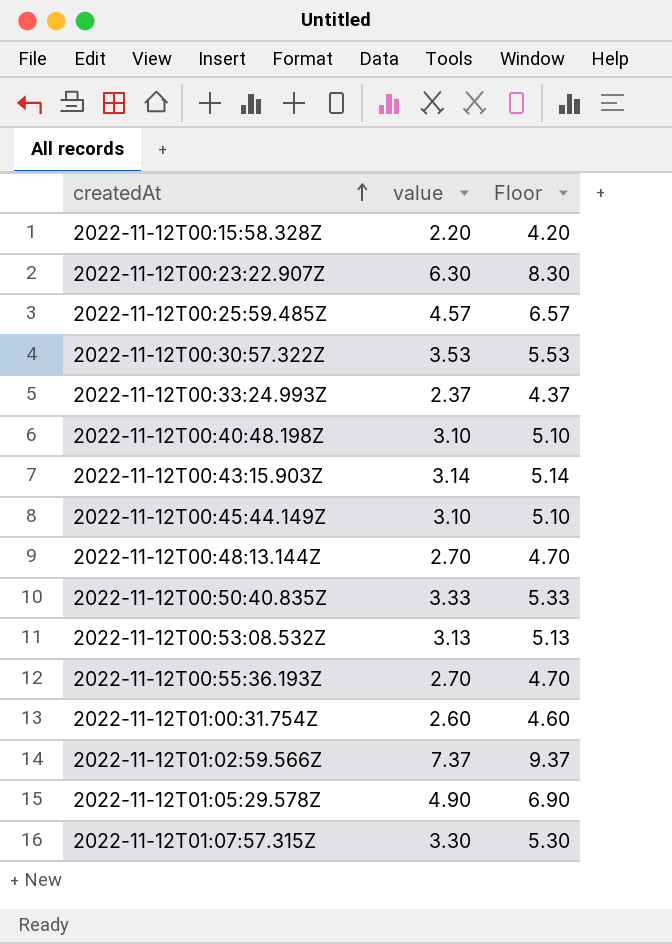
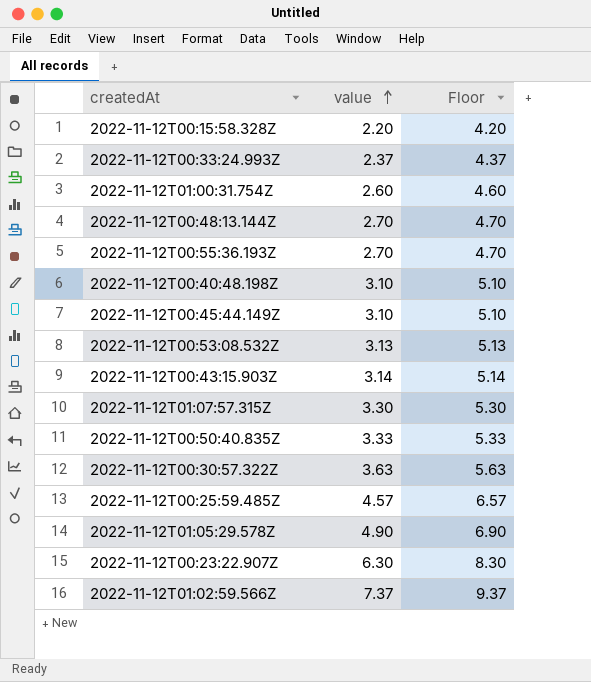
row order: createdAt ascending -> value ascending
2022-11-12T00:30:57.322Z | value: 3.53 -> 3.63
2022-11-12T00:30:57.322Z | Floor: 5.53 -> 5.63

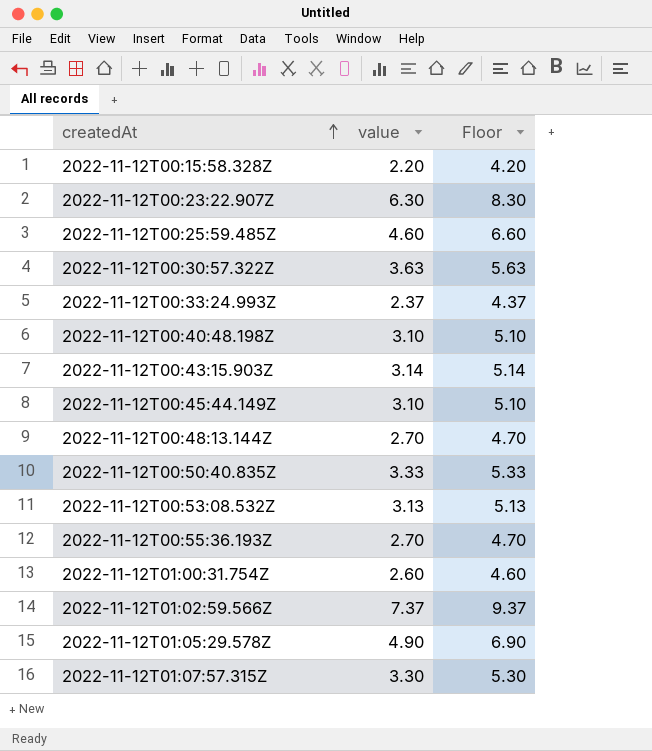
row order: value ascending -> createdAt ascending
2022-11-12T00:25:59.485Z | value: 4.57 -> 4.60
2022-11-12T00:25:59.485Z | Floor: 6.57 -> 6.60

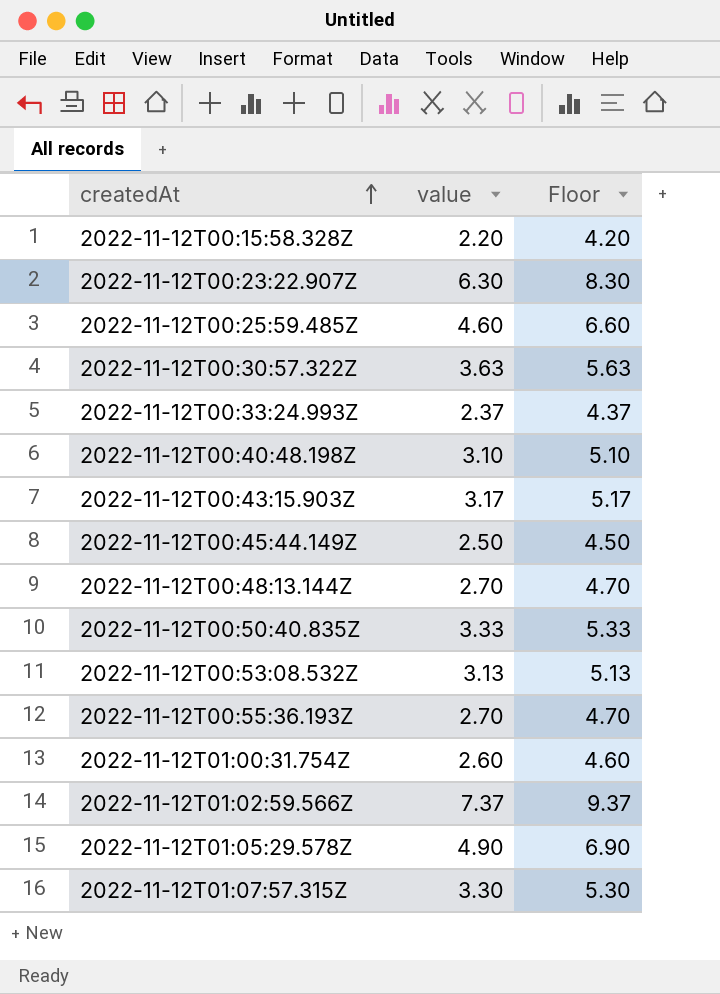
2022-11-12T00:43:15.903Z | value: 3.14 -> 3.17
2022-11-12T00:43:15.903Z | Floor: 5.14 -> 5.17
2022-11-12T00:45:44.149Z | value: 3.10 -> 2.50
2022-11-12T00:45:44.149Z | Floor: 5.10 -> 4.50

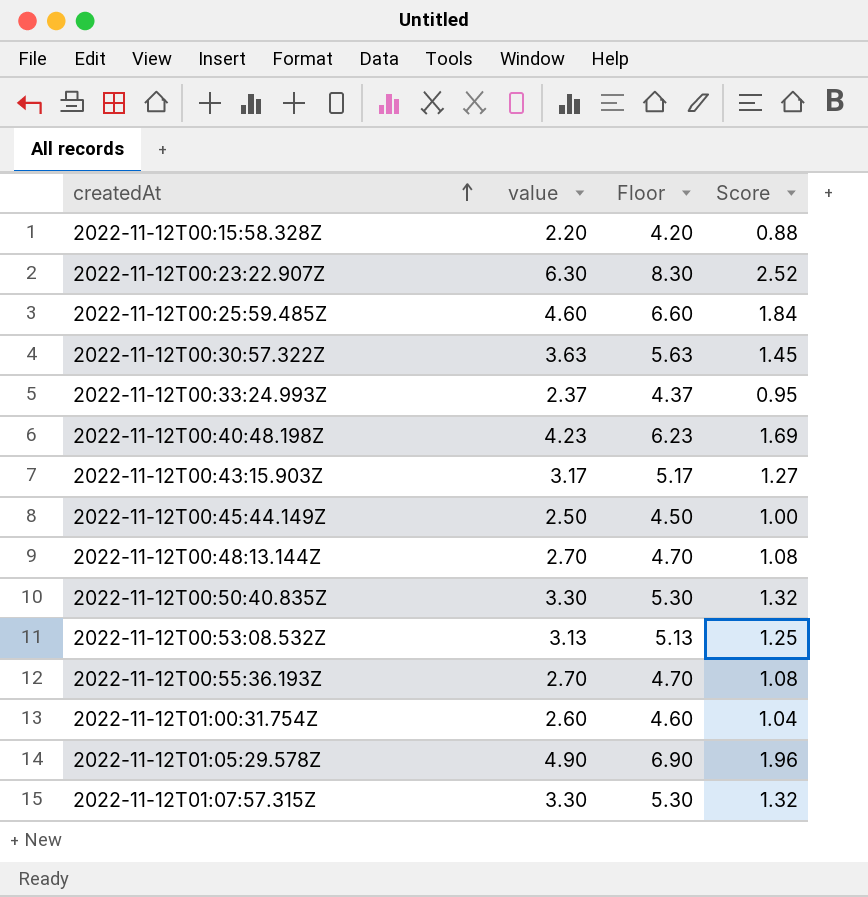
column Score | formula: none -> [value] * 0.4
row 2022-11-12T01:02:59.566Z: 7.37 | 9.37 -> none
2022-11-12T00:40:48.198Z | value: 3.10 -> 4.23
2022-11-12T00:40:48.198Z | Floor: 5.10 -> 6.23
2022-11-12T00:50:40.835Z | value: 3.33 -> 3.30
2022-11-12T00:50:40.835Z | Floor: 5.33 -> 5.30

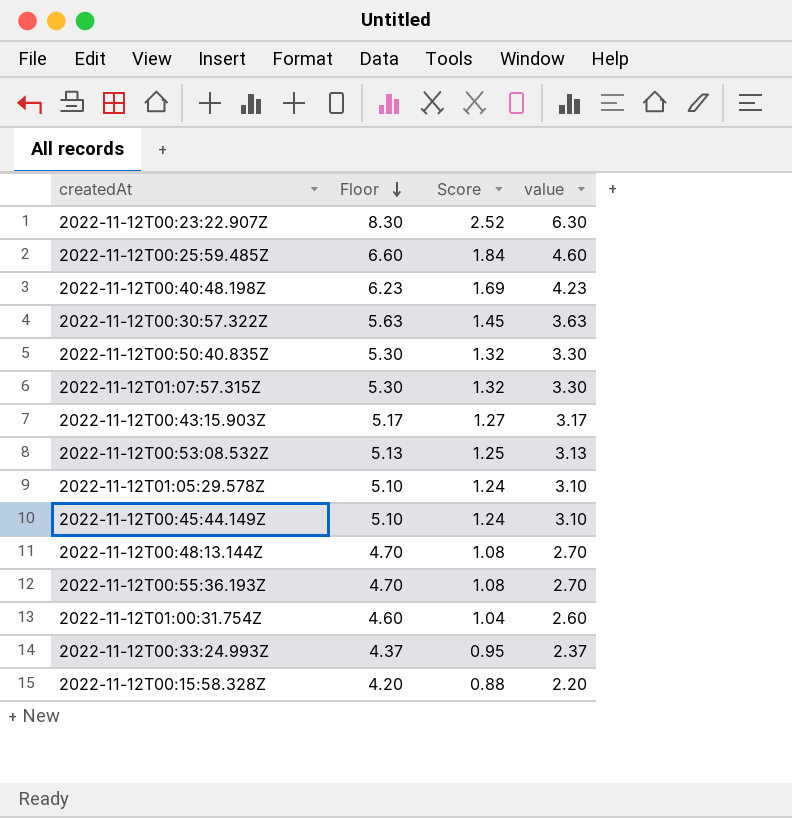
row order: createdAt ascending -> Floor descending
column value | position: 2 -> 4
2022-11-12T01:05:29.578Z | Floor: 6.90 -> 5.10
2022-11-12T01:05:29.578Z | Score: 1.96 -> 1.24
2022-11-12T01:05:29.578Z | value: 4.90 -> 3.10
2022-11-12T00:45:44.149Z | Floor: 4.50 -> 5.10
2022-11-12T00:45:44.149Z | Score: 1.00 -> 1.24
2022-11-12T00:45:44.149Z | value: 2.50 -> 3.10

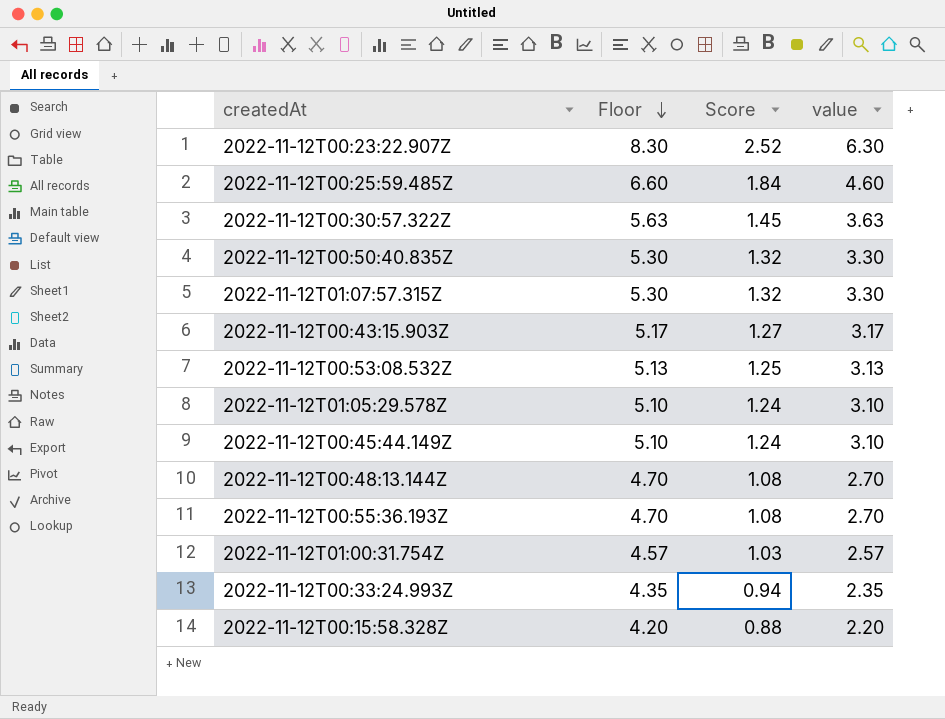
row 2022-11-12T00:40:48.198Z: 6.23 | 1.69 | 4.23 -> none
2022-11-12T01:00:31.754Z | Floor: 4.60 -> 4.57
2022-11-12T01:00:31.754Z | Score: 1.04 -> 1.03
2022-11-12T01:00:31.754Z | value: 2.60 -> 2.57
2022-11-12T00:33:24.993Z | Floor: 4.37 -> 4.35
2022-11-12T00:33:24.993Z | Score: 0.95 -> 0.94
2022-11-12T00:33:24.993Z | value: 2.37 -> 2.35

